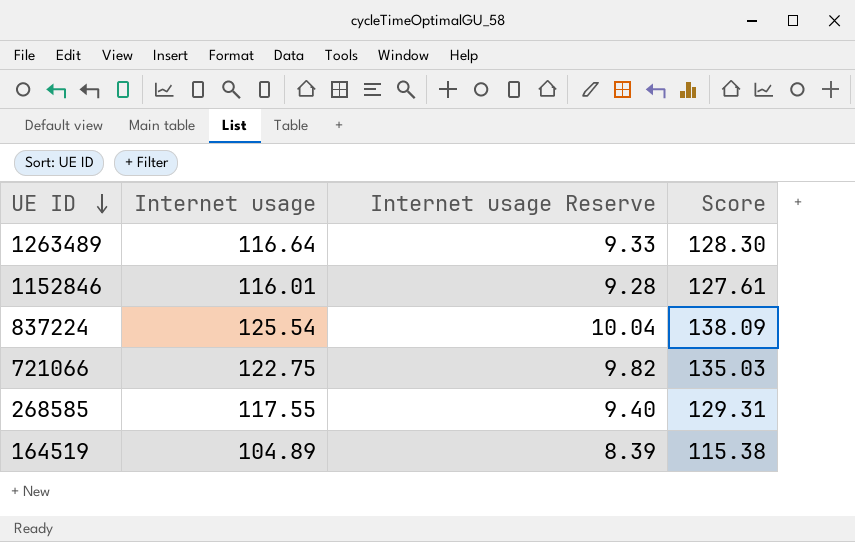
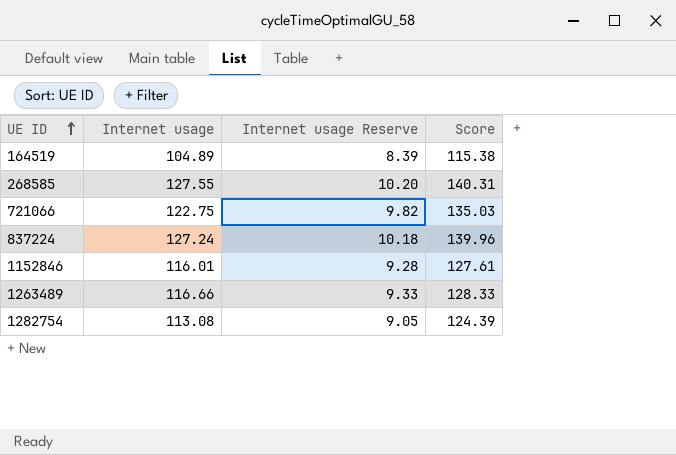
row order: UE ID descending -> UE ID ascending
268585 | Internet usage: 117.55 -> 127.55
268585 | Internet usage Reserve: 9.40 -> 10.20
268585 | Score: 129.31 -> 140.31
837224 | Internet usage: 125.54 -> 127.24
837224 | Internet usage Reserve: 10.04 -> 10.18
837224 | Score: 138.09 -> 139.96
1263489 | Internet usage: 116.64 -> 116.66
1263489 | Score: 128.30 -> 128.33
row 1282754: none -> 113.08 | 9.05 | 124.39

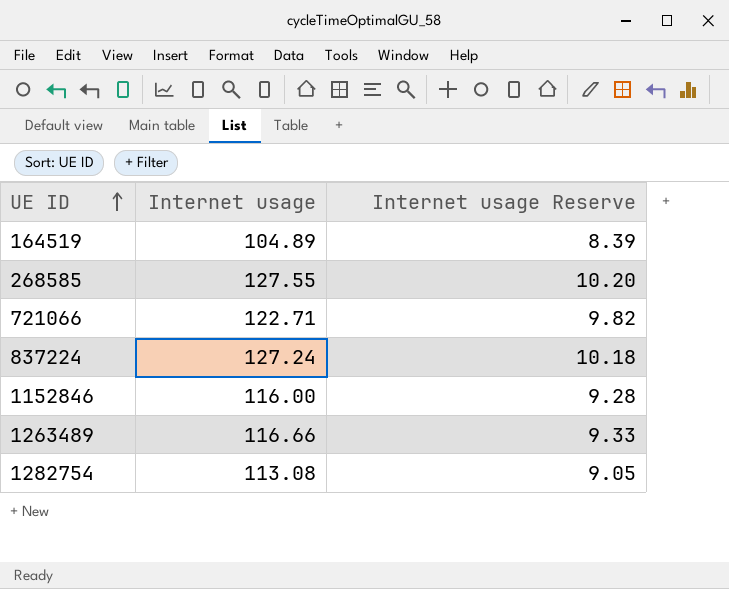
column Score | formula: [Internet usage] * 1.1 -> none
721066 | Internet usage: 122.75 -> 122.71
1152846 | Internet usage: 116.01 -> 116.00

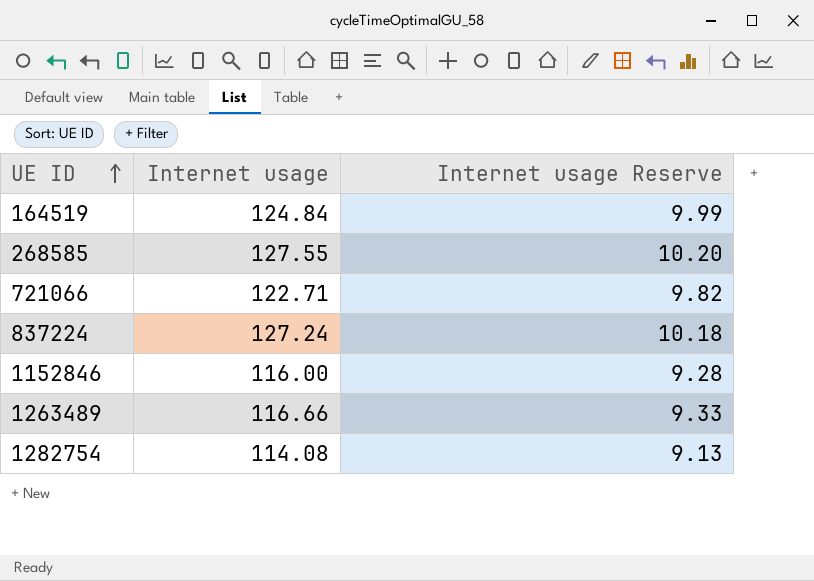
164519 | Internet usage: 104.89 -> 124.84
164519 | Internet usage Reserve: 8.39 -> 9.99
1282754 | Internet usage: 113.08 -> 114.08
1282754 | Internet usage Reserve: 9.05 -> 9.13

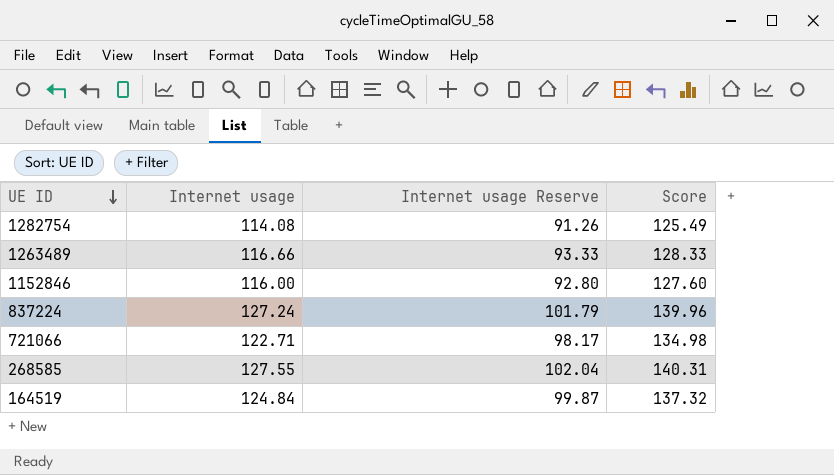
row order: UE ID ascending -> UE ID descending
column Internet usage Reserve | formula: [Internet usage] * 0.08 -> [Internet usage] * 0.8
column Score | formula: none -> [Internet usage] * 1.1

